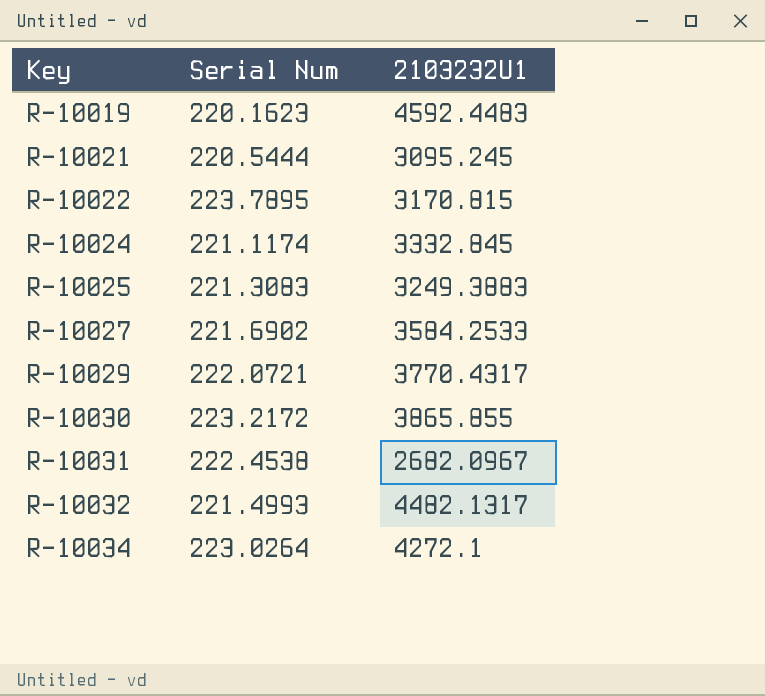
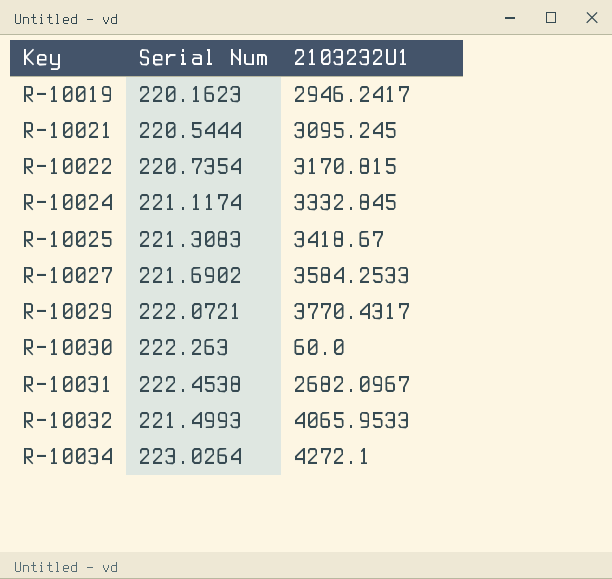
R-10019 | 2103232U1: 4592.4483 -> 2946.2417
R-10022 | Serial Num: 223.7895 -> 220.7354
R-10025 | 2103232U1: 3249.3883 -> 3418.67
R-10030 | Serial Num: 223.2172 -> 222.263
R-10030 | 2103232U1: 3865.855 -> 60.0
R-10032 | 2103232U1: 4482.1317 -> 4065.9533

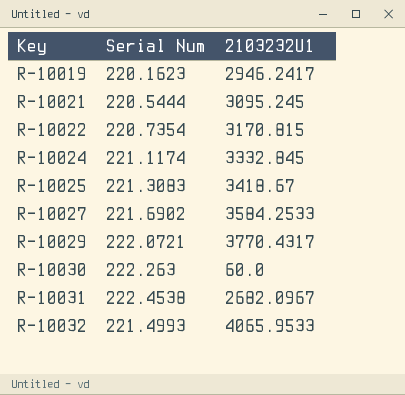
row R-10034: 223.0264 | 4272.1 -> none

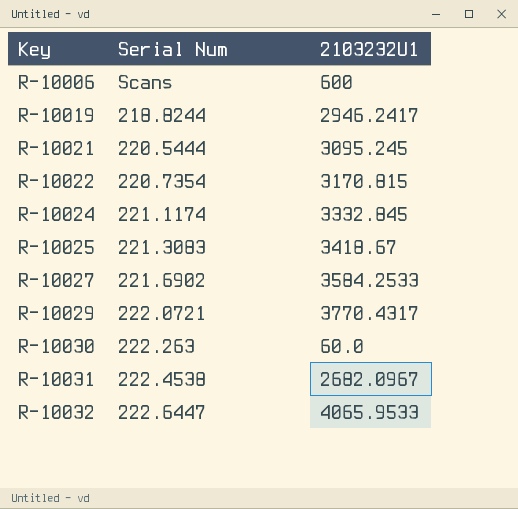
row R-10006: none -> Scans | 600
R-10019 | Serial Num: 220.1623 -> 218.8244
R-10032 | Serial Num: 221.4993 -> 222.6447

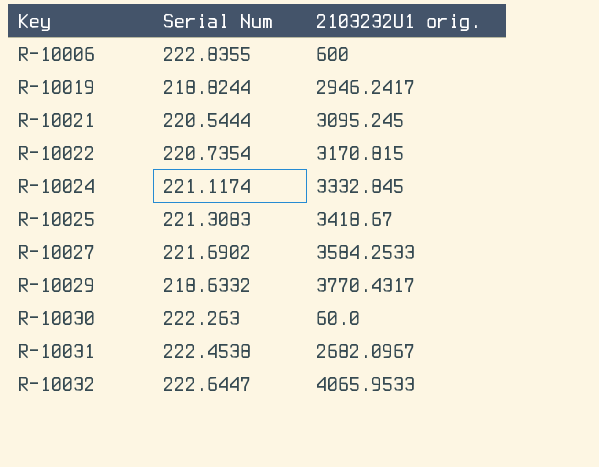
column name: 2103232U1 -> 2103232U1 orig.
R-10006 | Serial Num: Scans -> 222.8355
R-10029 | Serial Num: 222.0721 -> 218.6332

